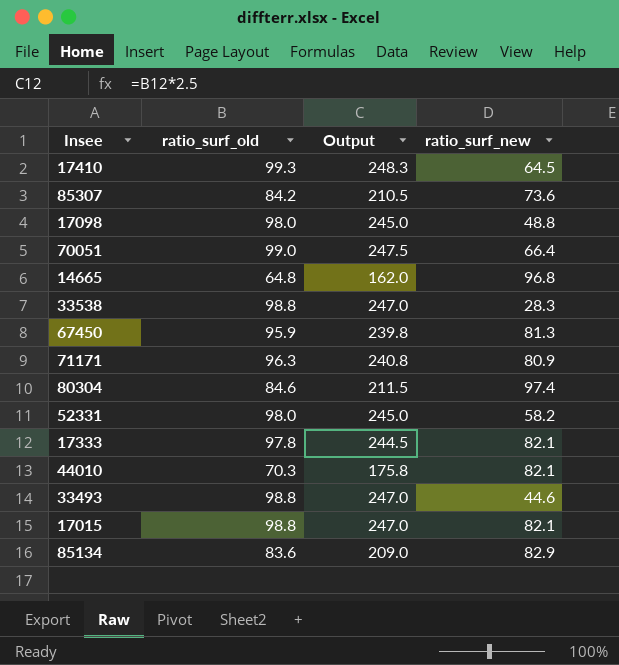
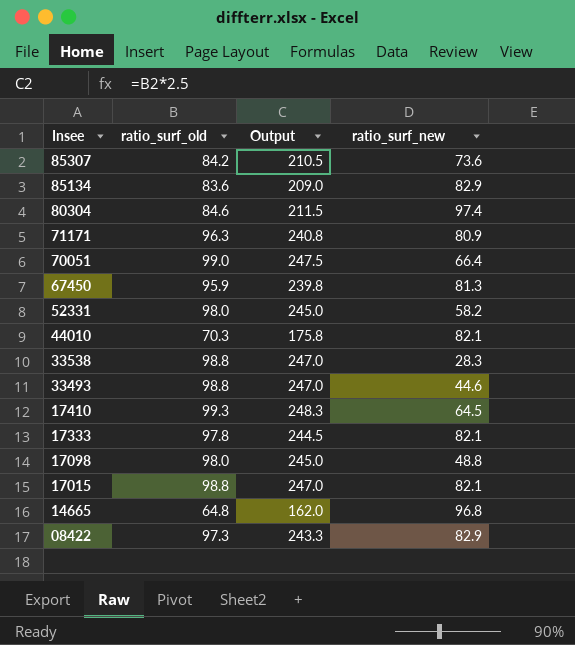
row order: none -> Insee descending
row 08422: none -> 97.3 | 243.3 | 82.9

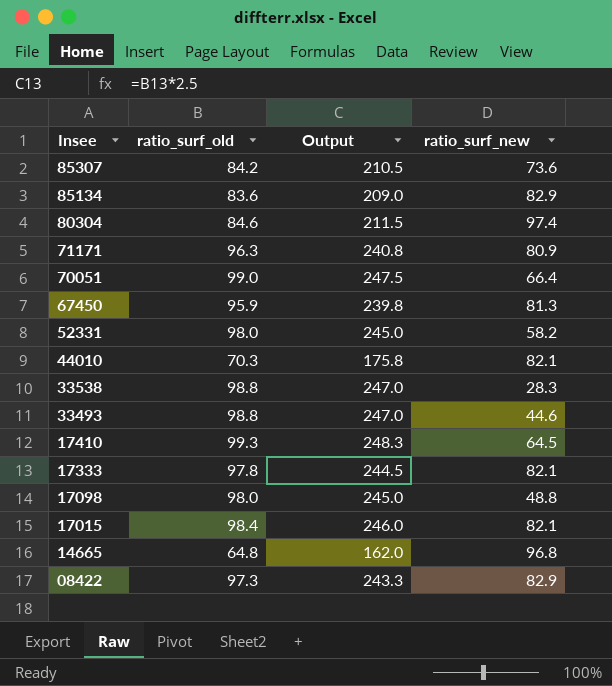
17015 | ratio_surf_old: 98.8 -> 98.4
17015 | Output: 247.0 -> 246.0

